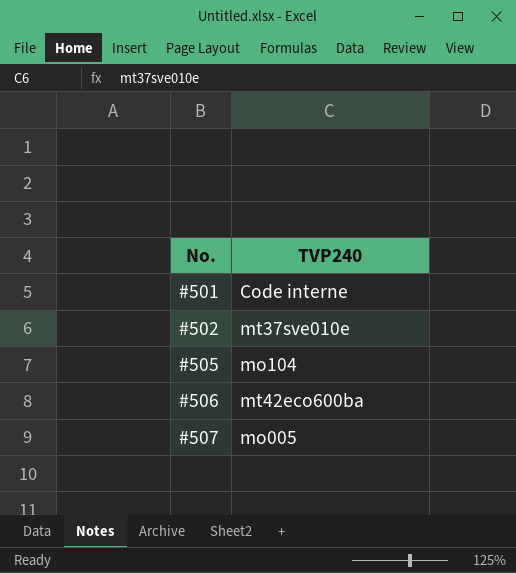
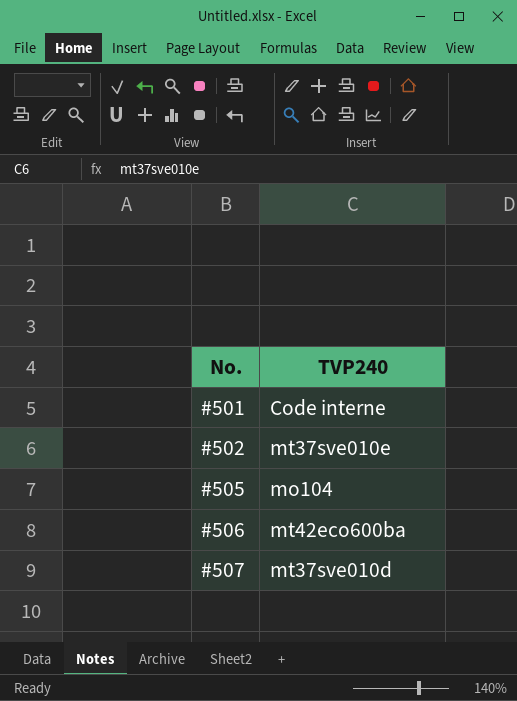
#507 | TVP240: mo005 -> mt37sve010d

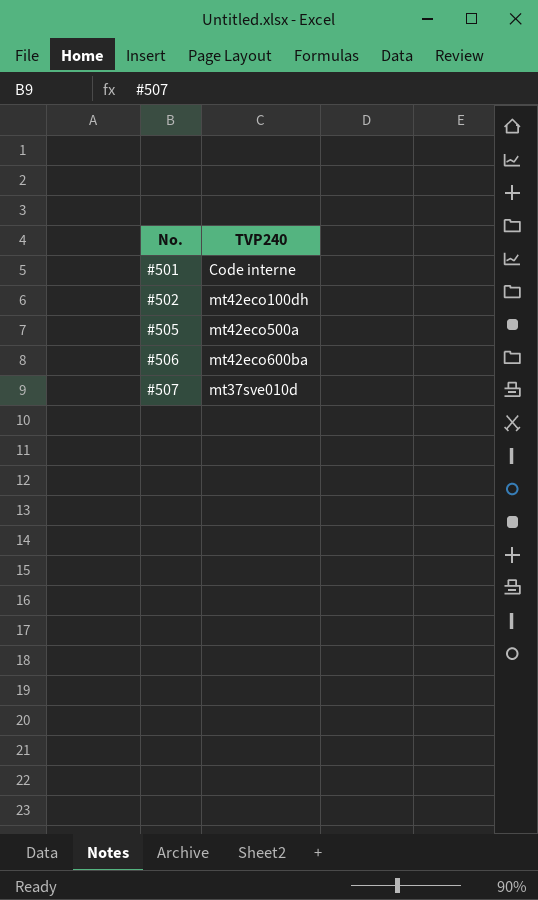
#502 | TVP240: mt37sve010e -> mt42eco100dh
#505 | TVP240: mo104 -> mt42eco500a

